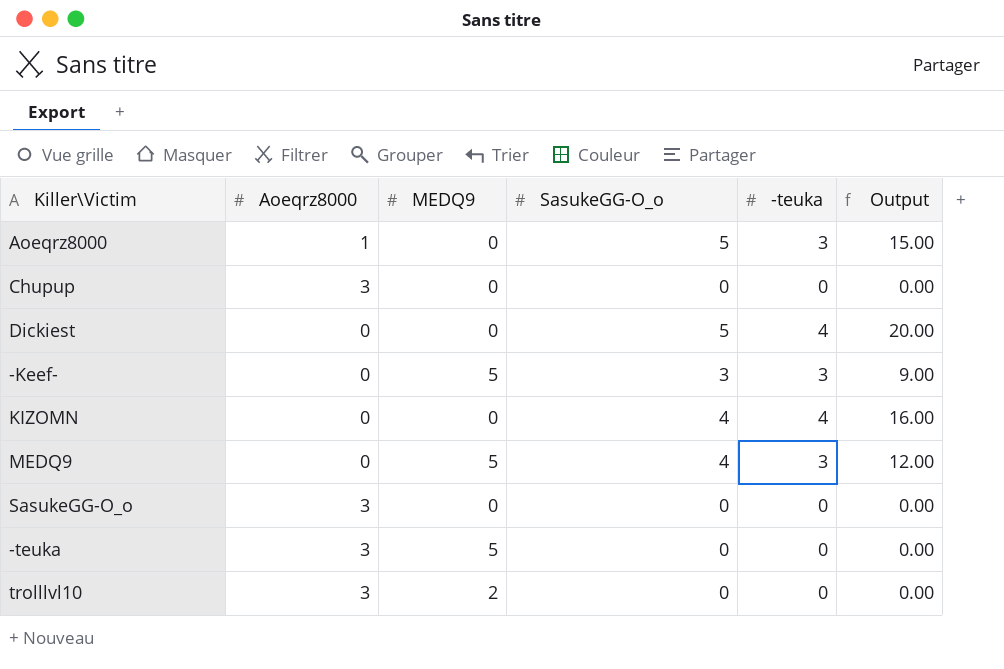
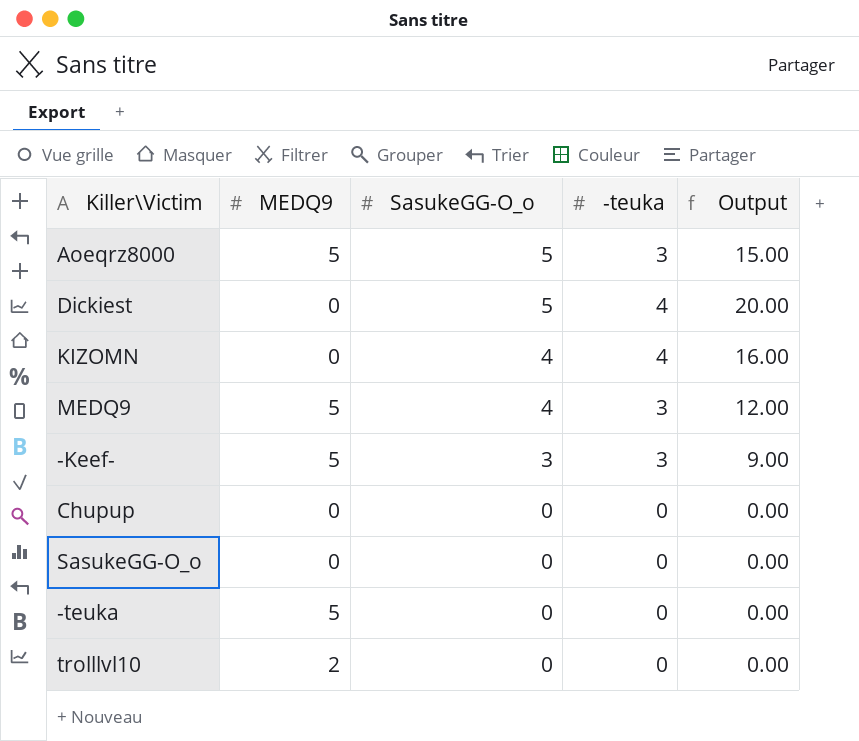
row order: none -> SasukeGG-O_o descending
column Aoeqrz8000 | position: 2 -> none
Aoeqrz8000 | MEDQ9: 0 -> 5

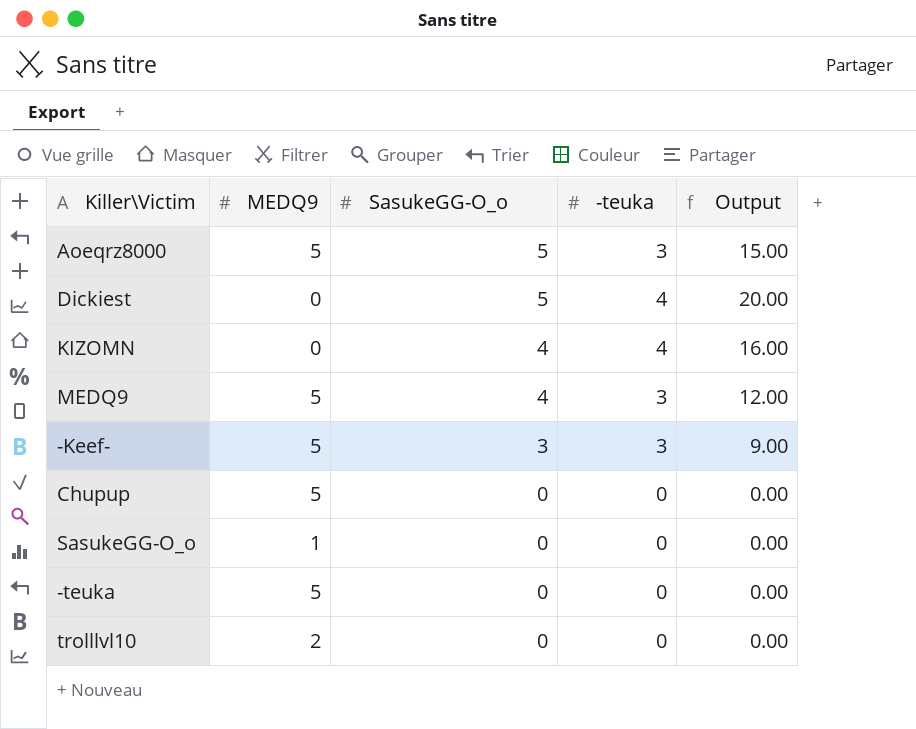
Chupup | MEDQ9: 0 -> 5
SasukeGG-O_o | MEDQ9: 0 -> 1

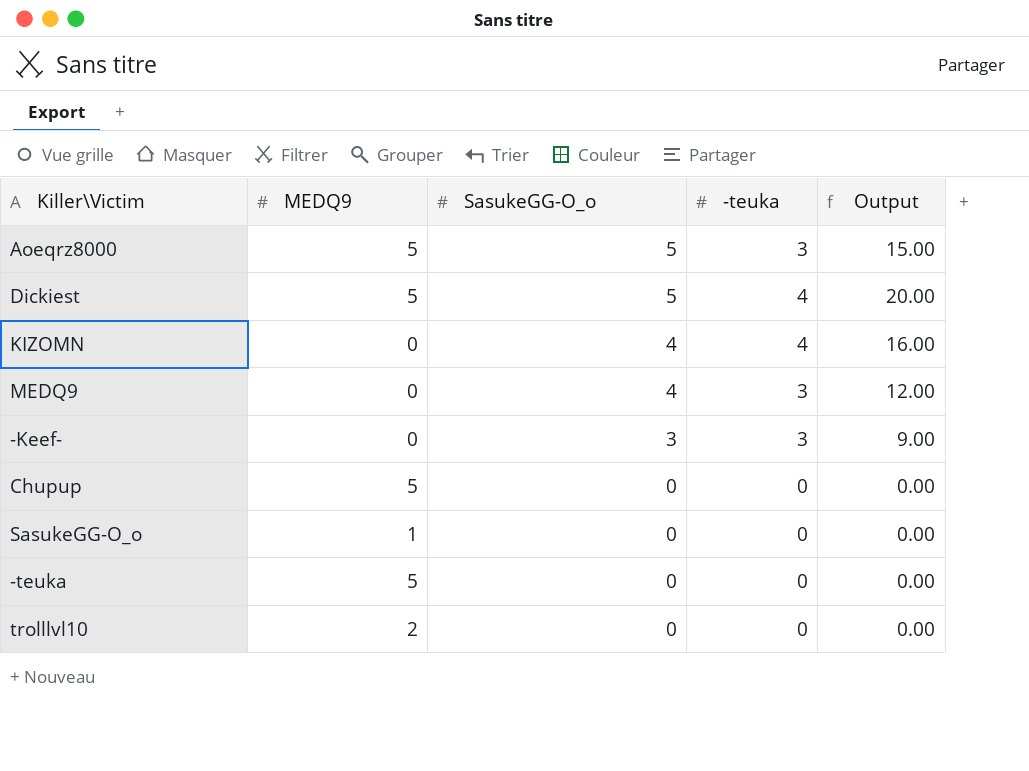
Dickiest | MEDQ9: 0 -> 5
MEDQ9 | MEDQ9: 5 -> 0
-Keef- | MEDQ9: 5 -> 0

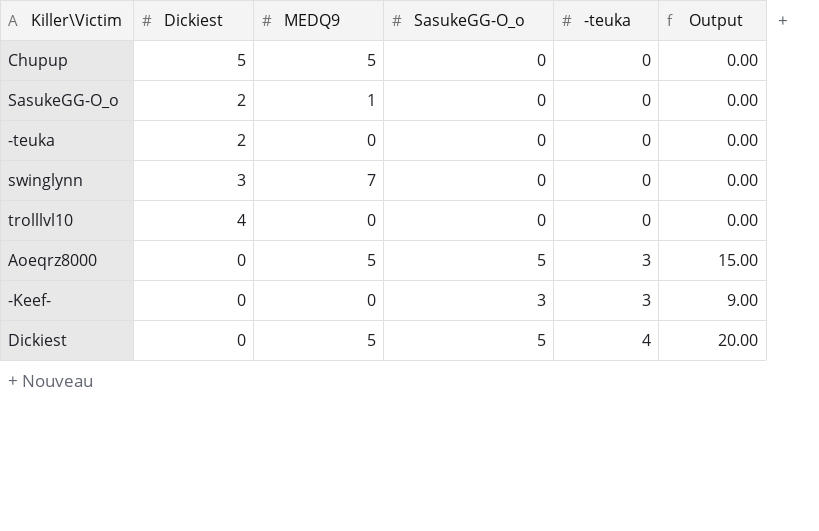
row order: SasukeGG-O_o descending -> -teuka ascending
column Dickiest | position: none -> 2
row KIZOMN: 0 | 4 | 4 | 16.00 -> none
row MEDQ9: 0 | 4 | 3 | 12.00 -> none
-teuka | MEDQ9: 5 -> 0
row swinglynn: none -> 3 | 7 | 0 | 0 | 0.00
trolllvl10 | MEDQ9: 2 -> 0

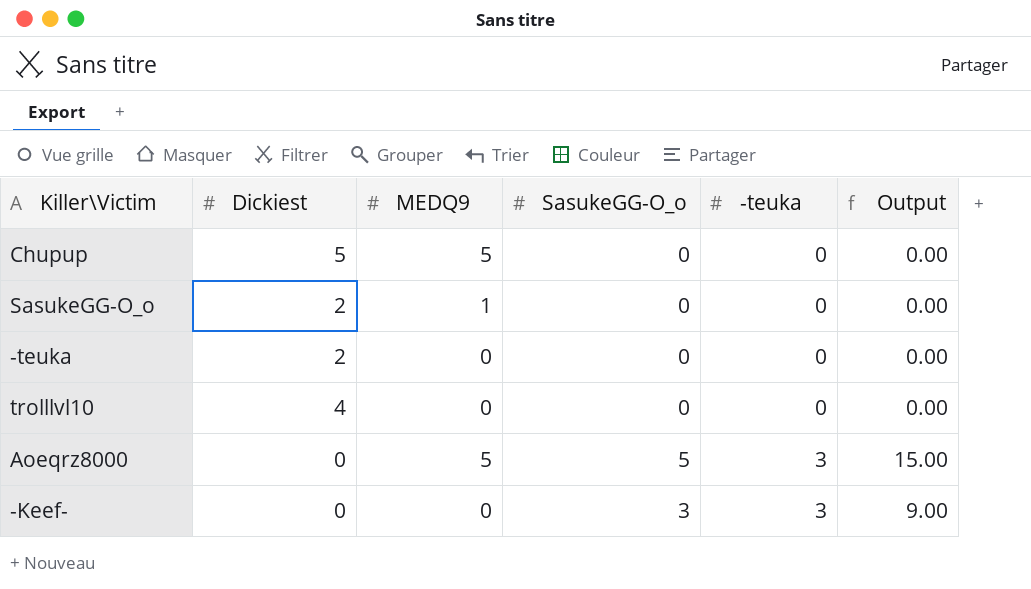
row swinglynn: 3 | 7 | 0 | 0 | 0.00 -> none
row Dickiest: 0 | 5 | 5 | 4 | 20.00 -> none

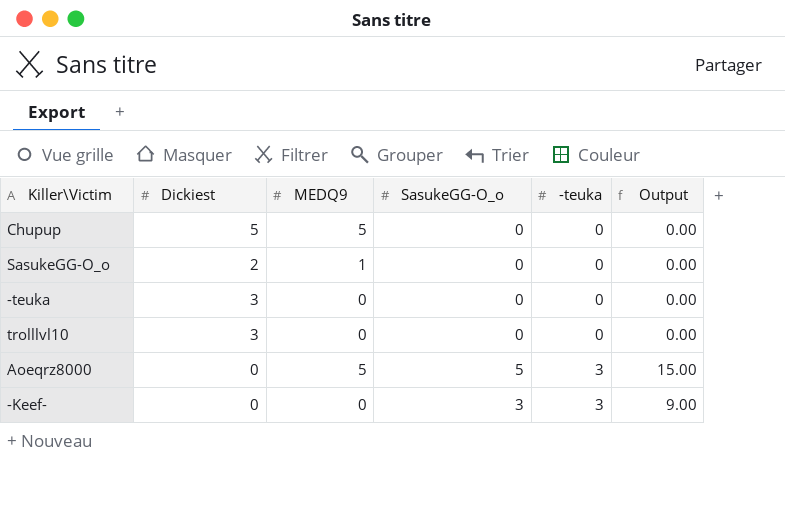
-teuka | Dickiest: 2 -> 3
trolllvl10 | Dickiest: 4 -> 3

